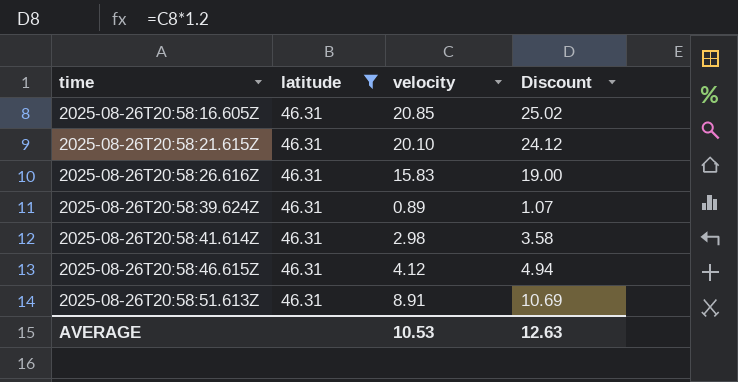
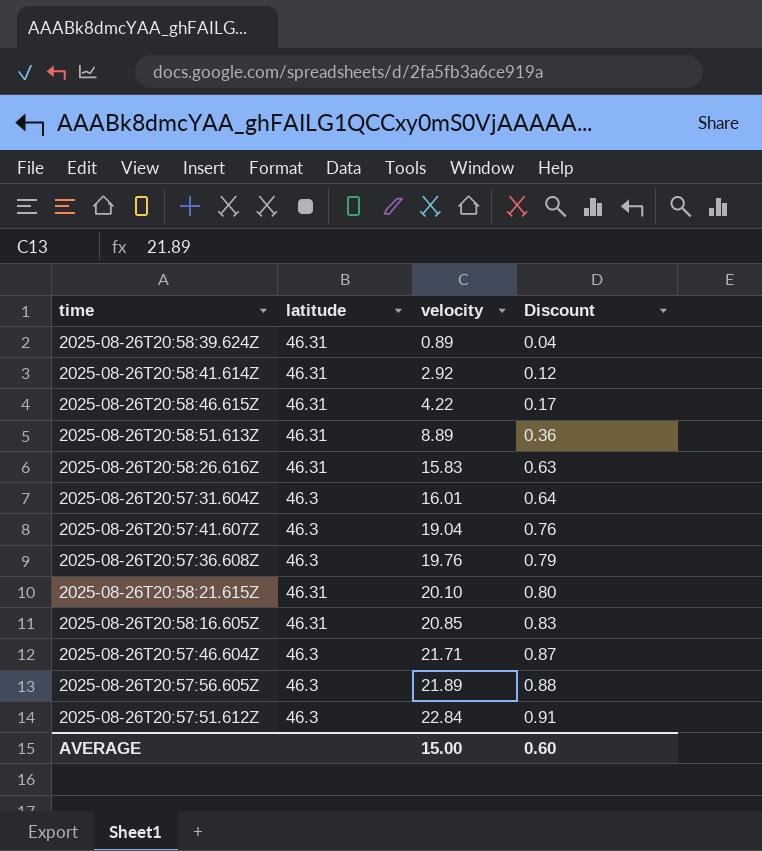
filter: latitude = 46.31 -> none
row order: time ascending -> velocity ascending
column Discount | formula: [velocity] * 1.2 -> [velocity] * 0.04
2025-08-26T20:58:41.614Z | velocity: 2.98 -> 2.92
2025-08-26T20:58:46.615Z | velocity: 4.12 -> 4.22
2025-08-26T20:58:51.613Z | velocity: 8.91 -> 8.89
AVERAGE | velocity: 10.53 -> 15.00
AVERAGE | Discount: 12.63 -> 0.60

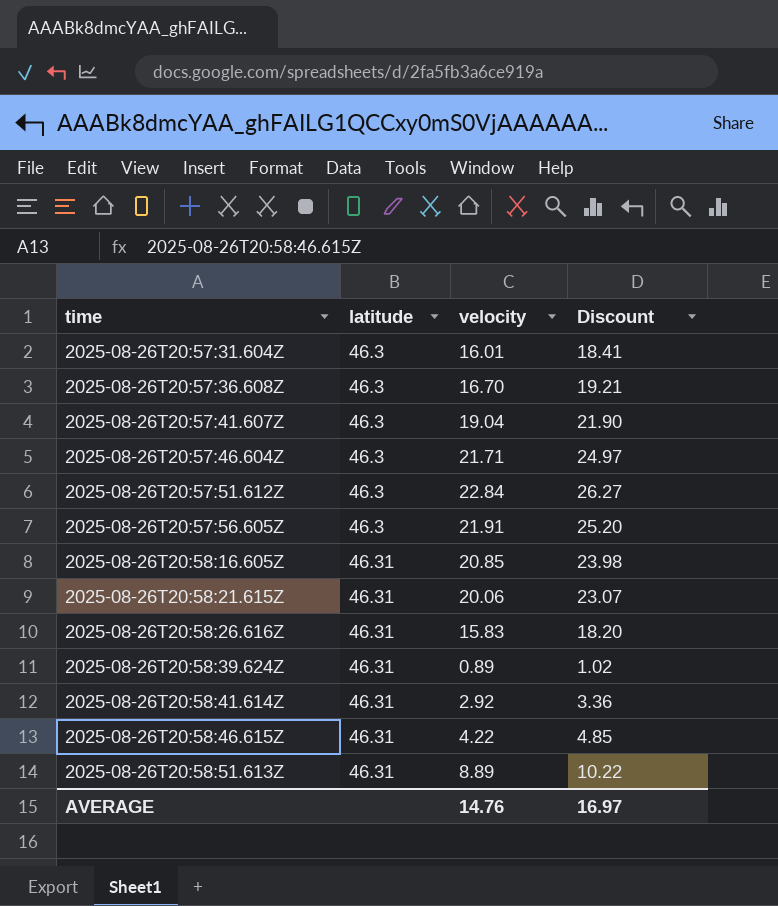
row order: velocity ascending -> time ascending
column Discount | formula: [velocity] * 0.04 -> [velocity] * 1.15
2025-08-26T20:57:36.608Z | velocity: 19.76 -> 16.70
2025-08-26T20:57:56.605Z | velocity: 21.89 -> 21.91
2025-08-26T20:58:21.615Z | velocity: 20.10 -> 20.06
AVERAGE | velocity: 15.00 -> 14.76
AVERAGE | Discount: 0.60 -> 16.97

